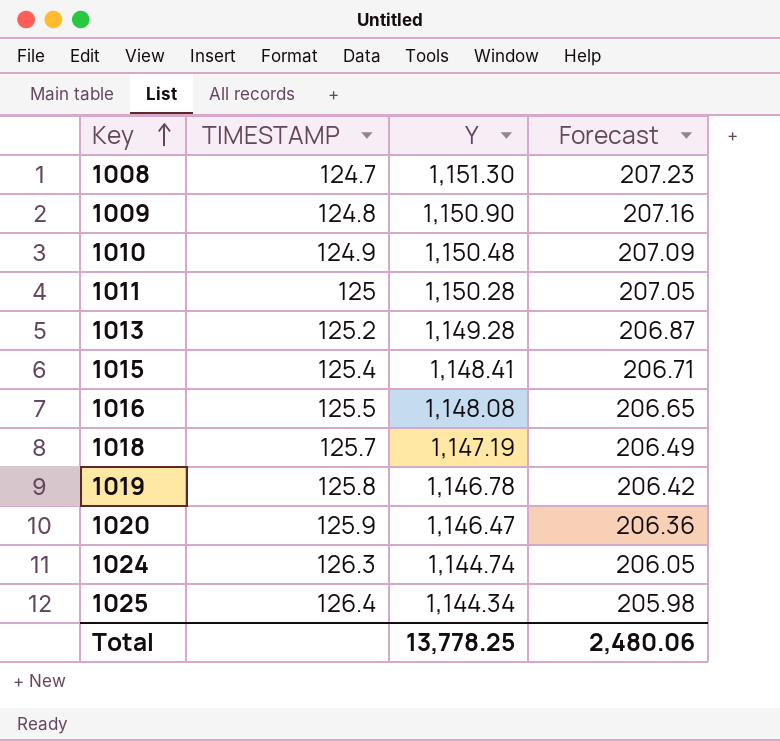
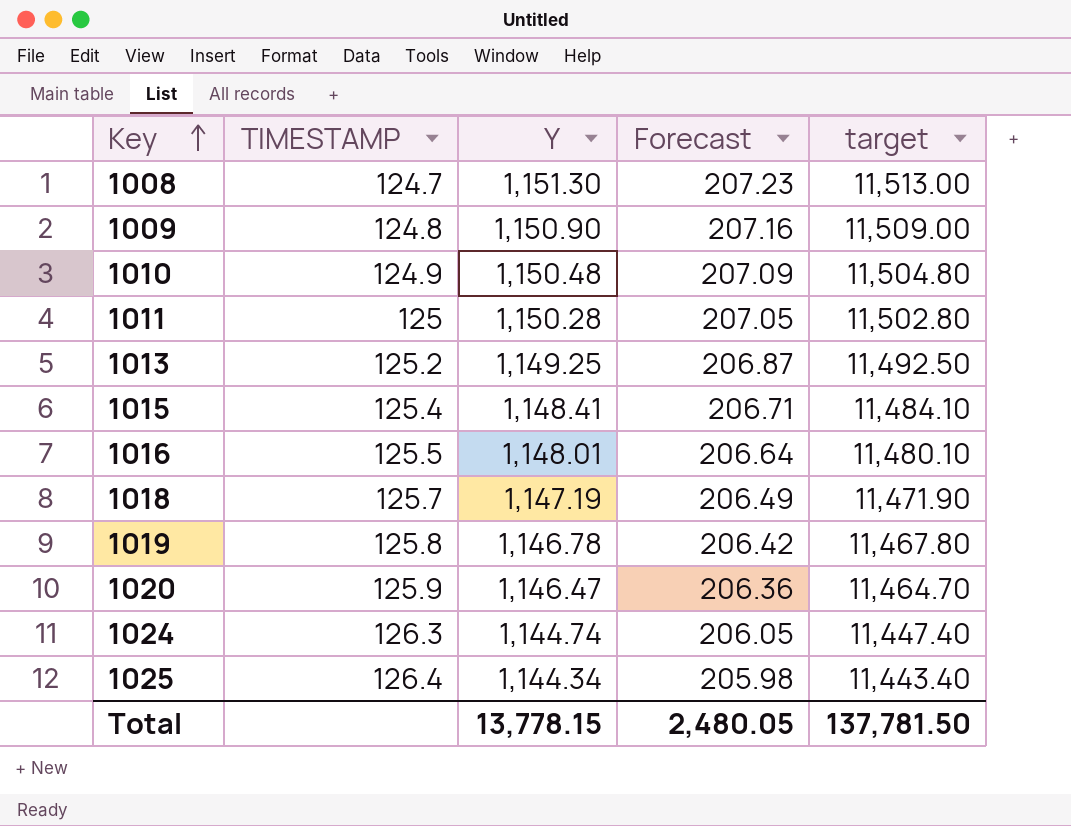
column target | formula: none -> [Y] * 10
1013 | Y: 1,149.28 -> 1,149.25
1016 | Y: 1,148.08 -> 1,148.01
1016 | Forecast: 206.65 -> 206.64
Total | Y: 13,778.25 -> 13,778.15
Total | Forecast: 2,480.06 -> 2,480.05

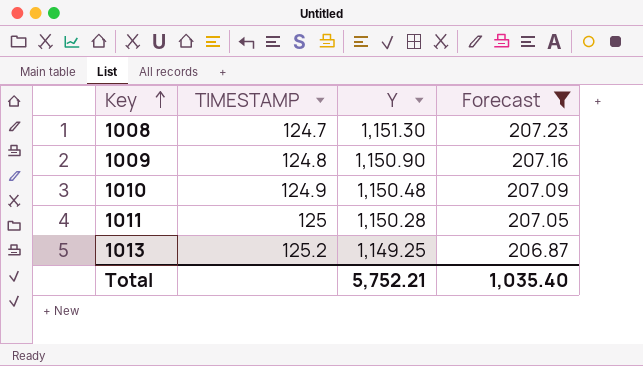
filter: none -> Forecast >= 206.87
column target | formula: [Y] * 10 -> none
Total | Y: 13,778.15 -> 5,752.21
Total | Forecast: 2,480.05 -> 1,035.40

